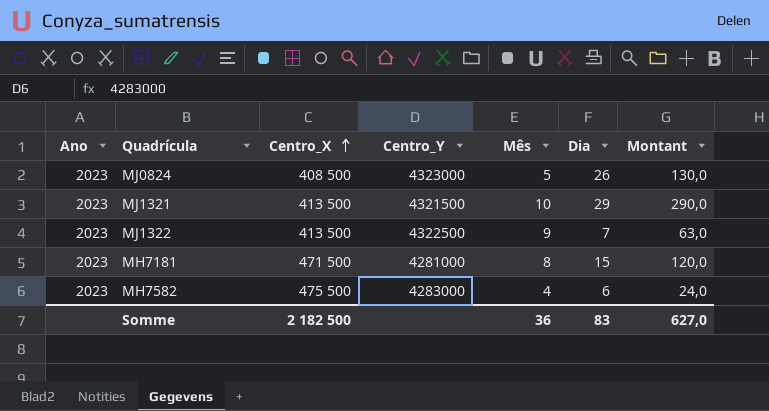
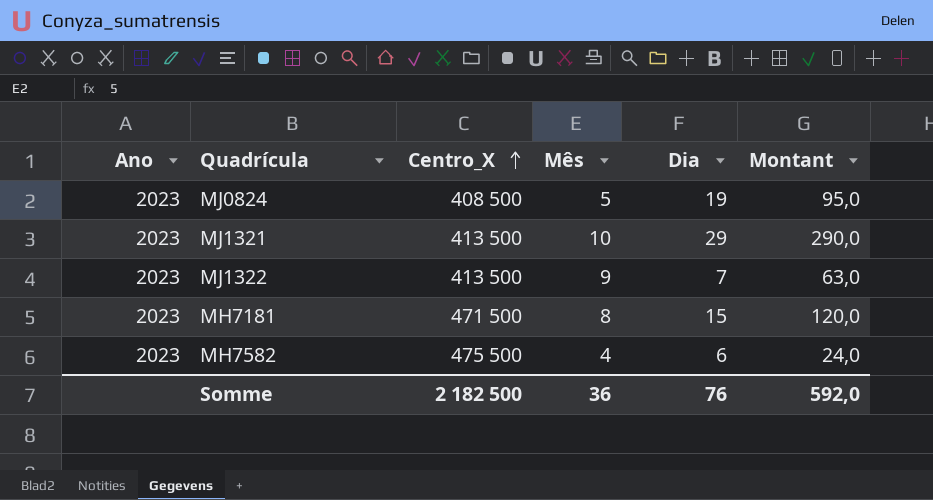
column Centro_Y | position: 4 -> none
MJ0824 | Dia: 26 -> 19
MJ0824 | Montant: 130,0 -> 95,0
Somme | Dia: 83 -> 76
Somme | Montant: 627,0 -> 592,0

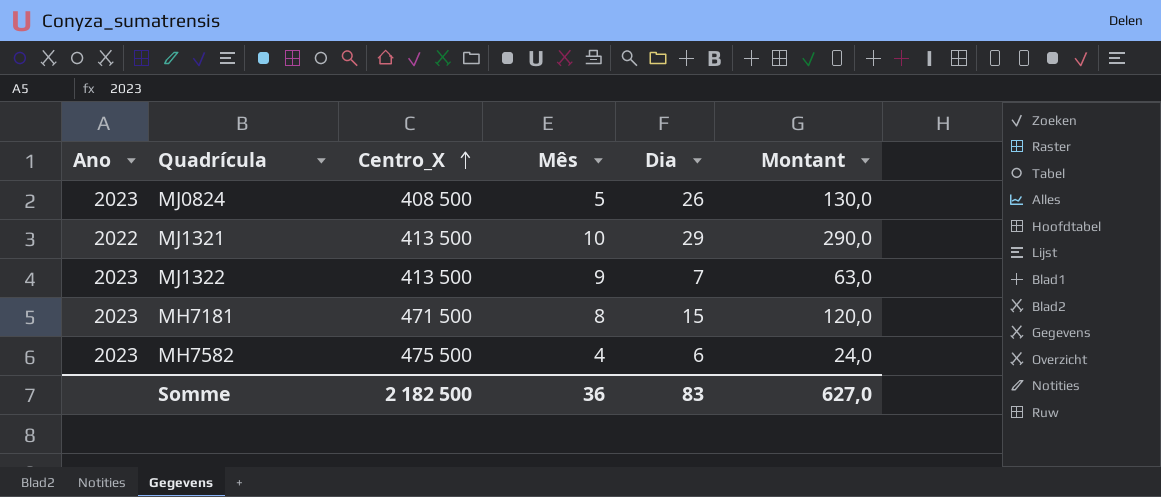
MJ0824 | Dia: 19 -> 26
MJ0824 | Montant: 95,0 -> 130,0
MJ1321 | Ano: 2023 -> 2022
Somme | Dia: 76 -> 83
Somme | Montant: 592,0 -> 627,0

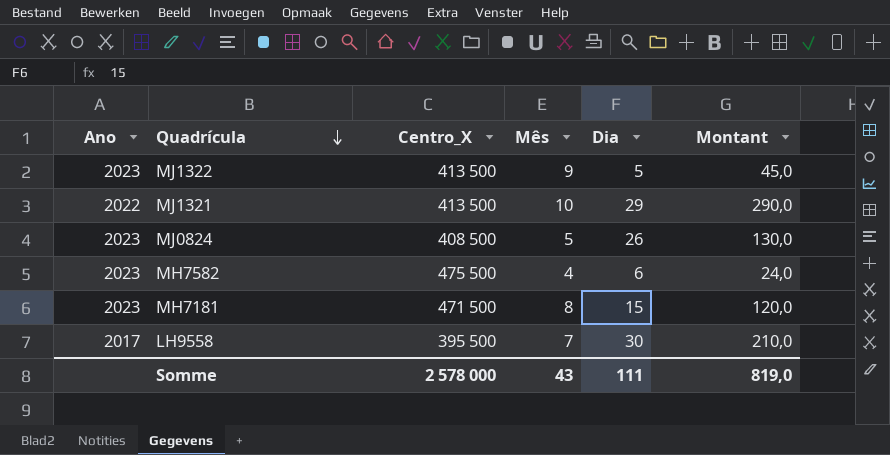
row order: Centro_X ascending -> Quadrícula descending
MJ1322 | Dia: 7 -> 5
MJ1322 | Montant: 63,0 -> 45,0
row LH9558: none -> 2017 | 395 500 | 7 | 30 | 210,0
Somme | Centro_X: 2 182 500 -> 2 578 000
Somme | Mês: 36 -> 43
Somme | Dia: 83 -> 111
Somme | Montant: 627,0 -> 819,0

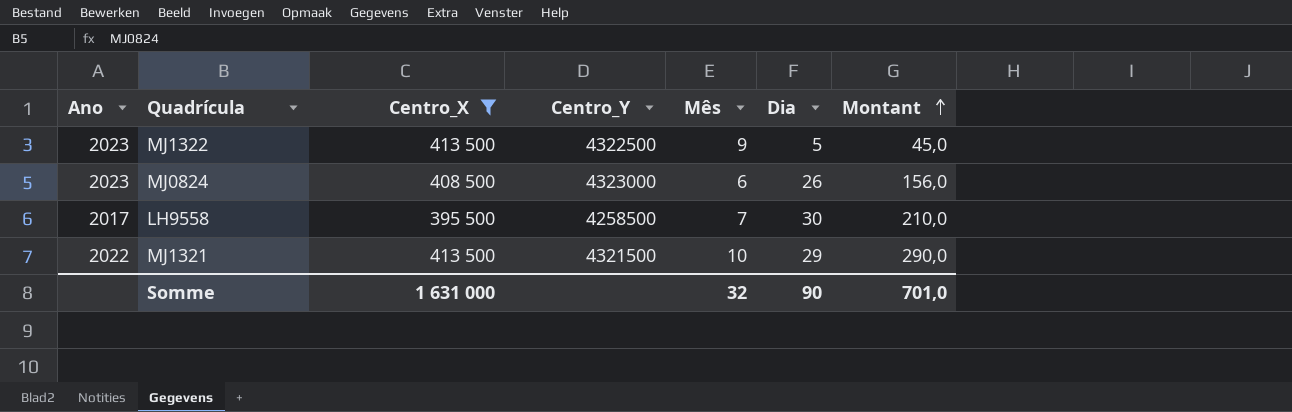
filter: none -> Centro_X <= 413 500
row order: Quadrícula descending -> Montant ascending
column Centro_Y | position: none -> 4
MJ0824 | Mês: 5 -> 6
MJ0824 | Montant: 130,0 -> 156,0
Somme | Centro_X: 2 578 000 -> 1 631 000
Somme | Mês: 43 -> 32
Somme | Dia: 111 -> 90
Somme | Montant: 819,0 -> 701,0

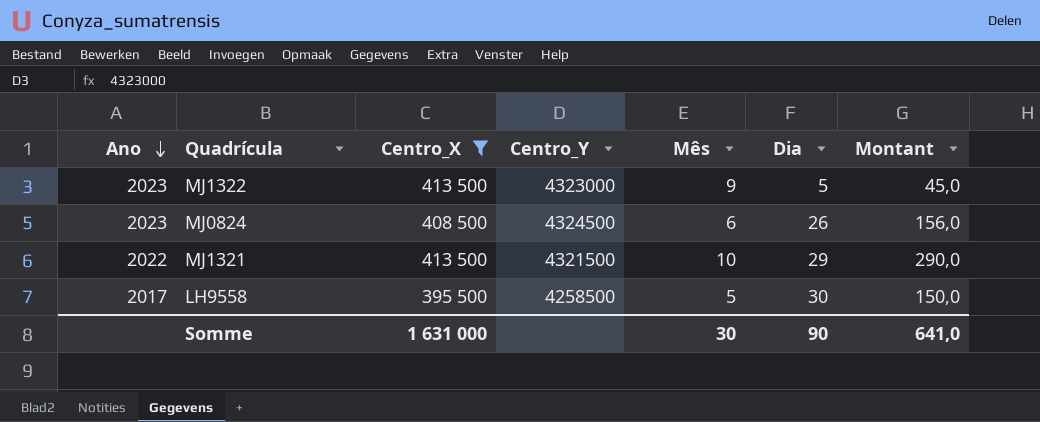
row order: Montant ascending -> Ano descending
MJ1322 | Centro_Y: 4322500 -> 4323000
MJ0824 | Centro_Y: 4323000 -> 4324500
LH9558 | Mês: 7 -> 5
LH9558 | Montant: 210,0 -> 150,0
Somme | Mês: 32 -> 30
Somme | Montant: 701,0 -> 641,0

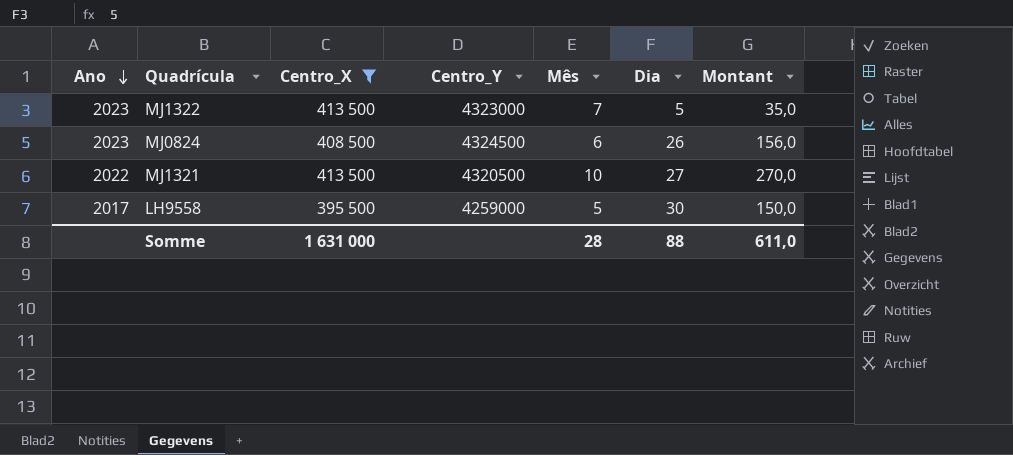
MJ1322 | Mês: 9 -> 7
MJ1322 | Montant: 45,0 -> 35,0
MJ1321 | Centro_Y: 4321500 -> 4320500
MJ1321 | Dia: 29 -> 27
MJ1321 | Montant: 290,0 -> 270,0
LH9558 | Centro_Y: 4258500 -> 4259000
Somme | Mês: 30 -> 28
Somme | Dia: 90 -> 88
Somme | Montant: 641,0 -> 611,0

